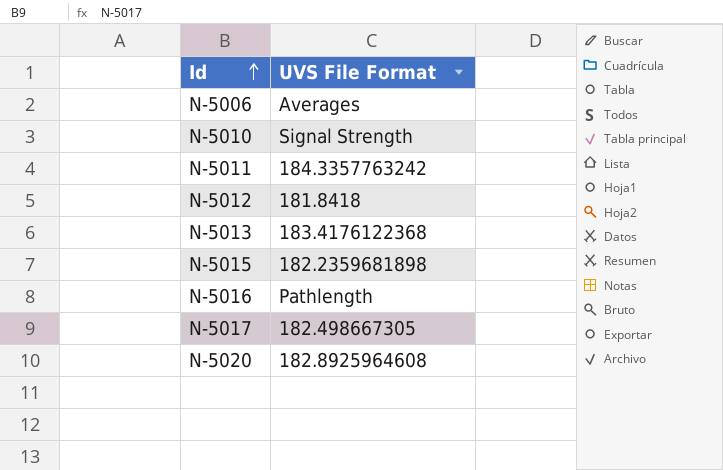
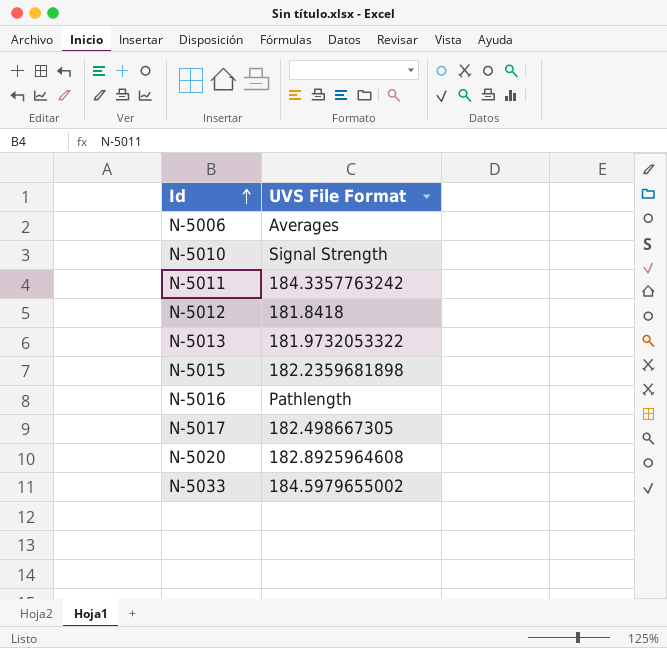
N-5013 | UVS File Format: 183.4176122368 -> 181.9732053322
row N-5033: none -> 184.5979655002

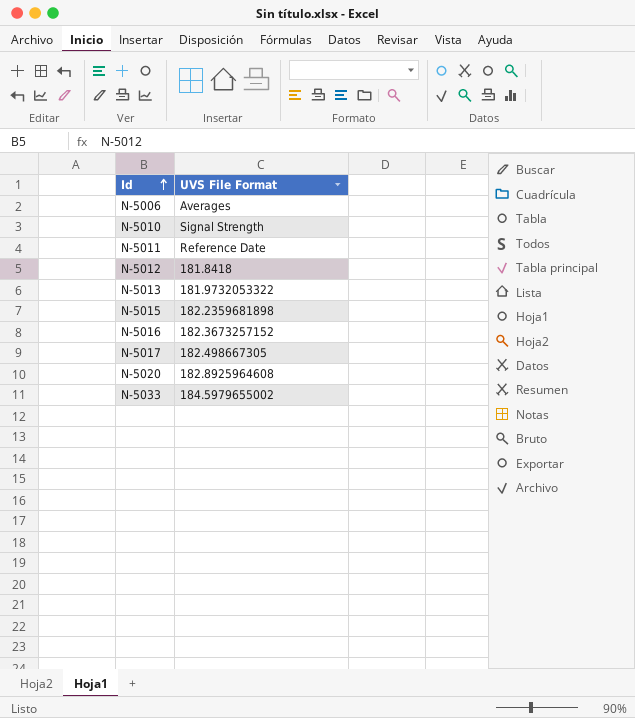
N-5011 | UVS File Format: 184.3357763242 -> Reference Date
N-5016 | UVS File Format: Pathlength -> 182.3673257152

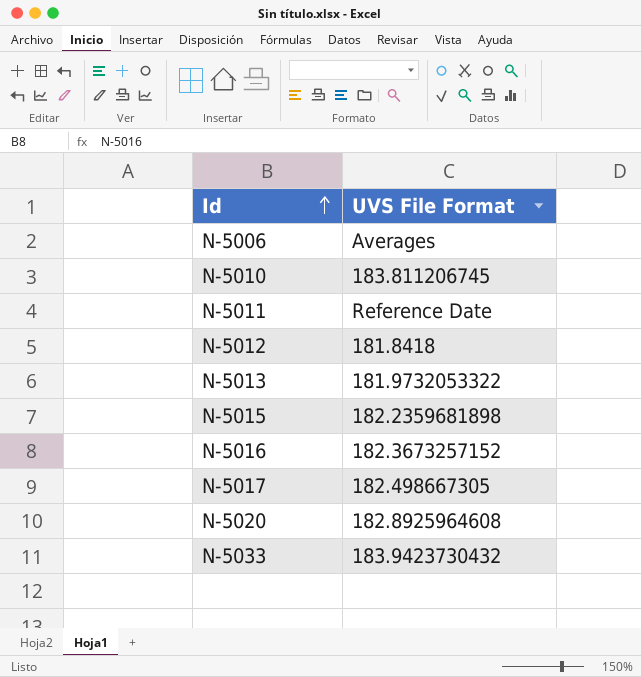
N-5010 | UVS File Format: Signal Strength -> 183.811206745
N-5033 | UVS File Format: 184.5979655002 -> 183.9423730432

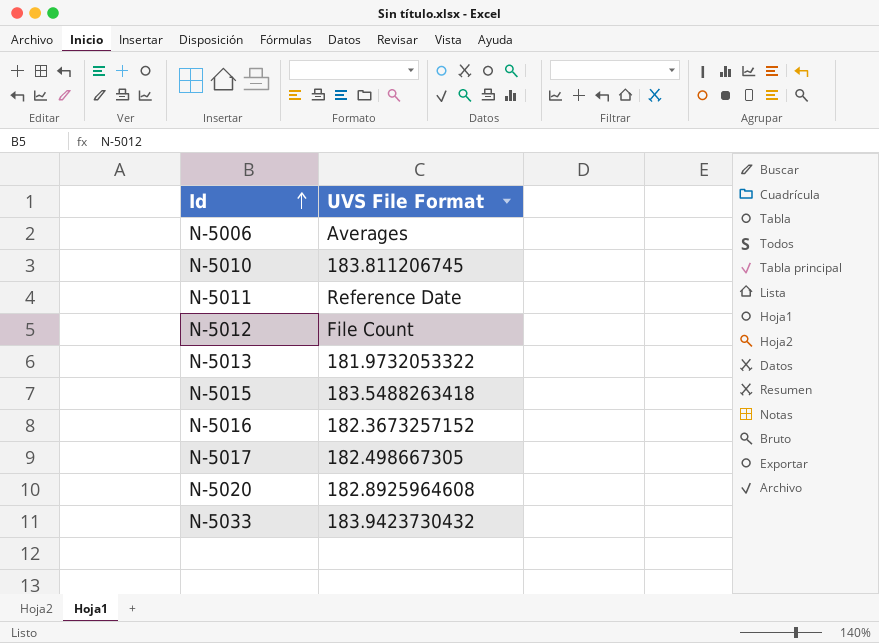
N-5012 | UVS File Format: 181.8418 -> File Count
N-5015 | UVS File Format: 182.2359681898 -> 183.5488263418

